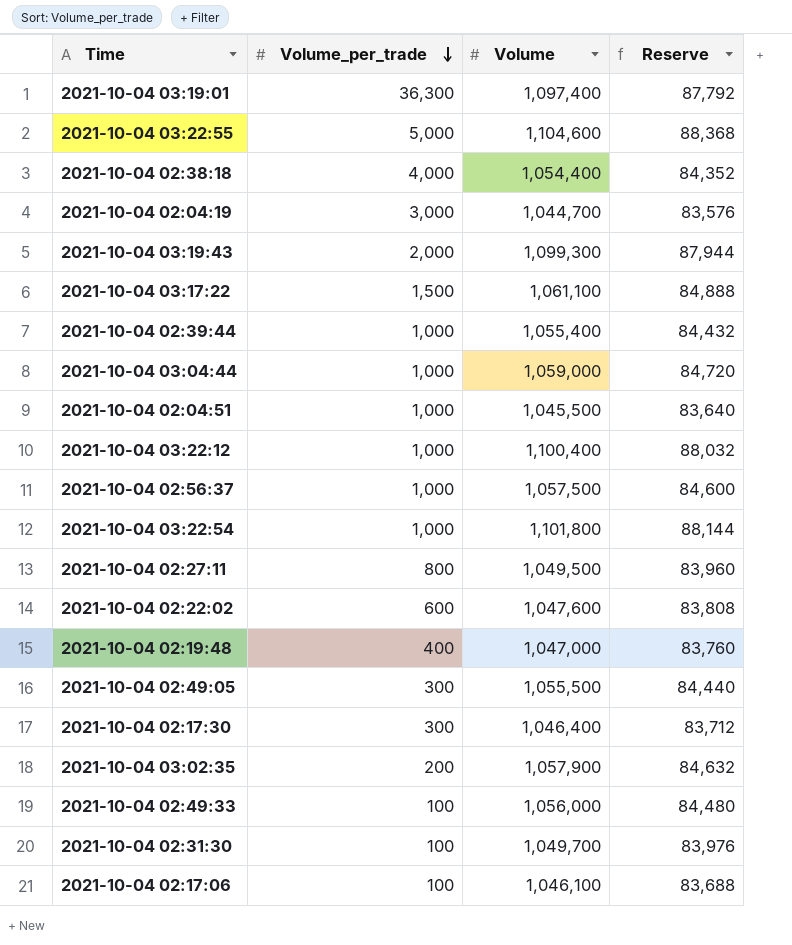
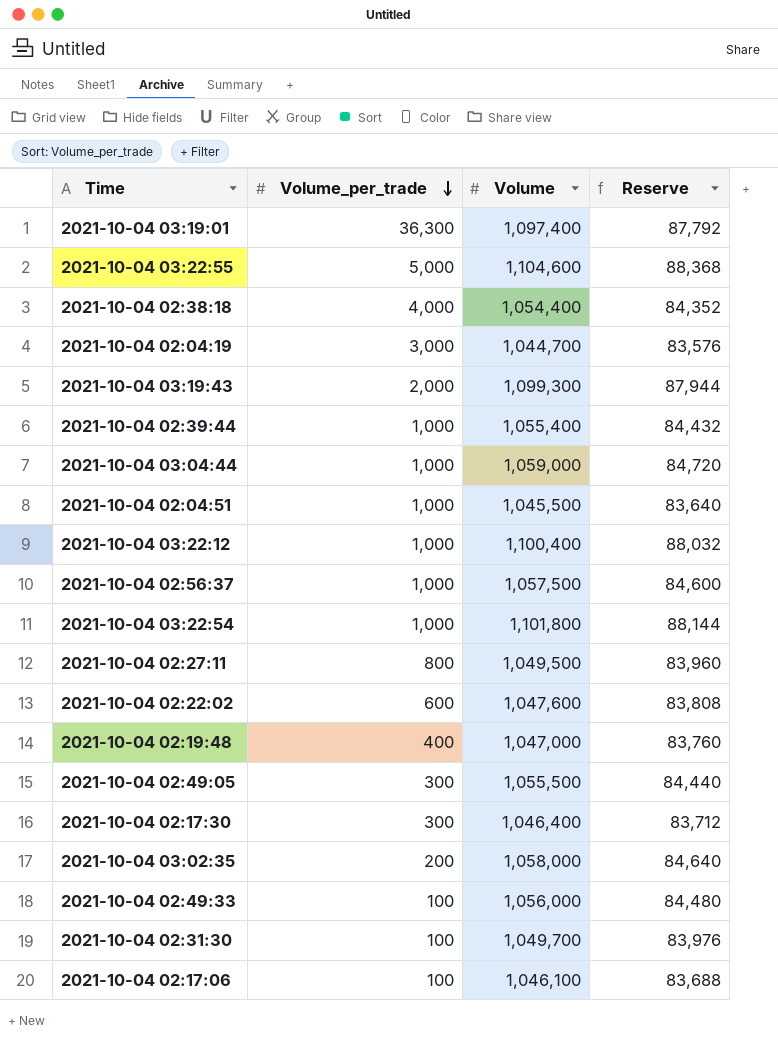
row 2021-10-04 03:17:22: 1,500 | 1,061,100 | 84,888 -> none
2021-10-04 03:02:35 | Volume: 1,057,900 -> 1,058,000
2021-10-04 03:02:35 | Reserve: 84,632 -> 84,640

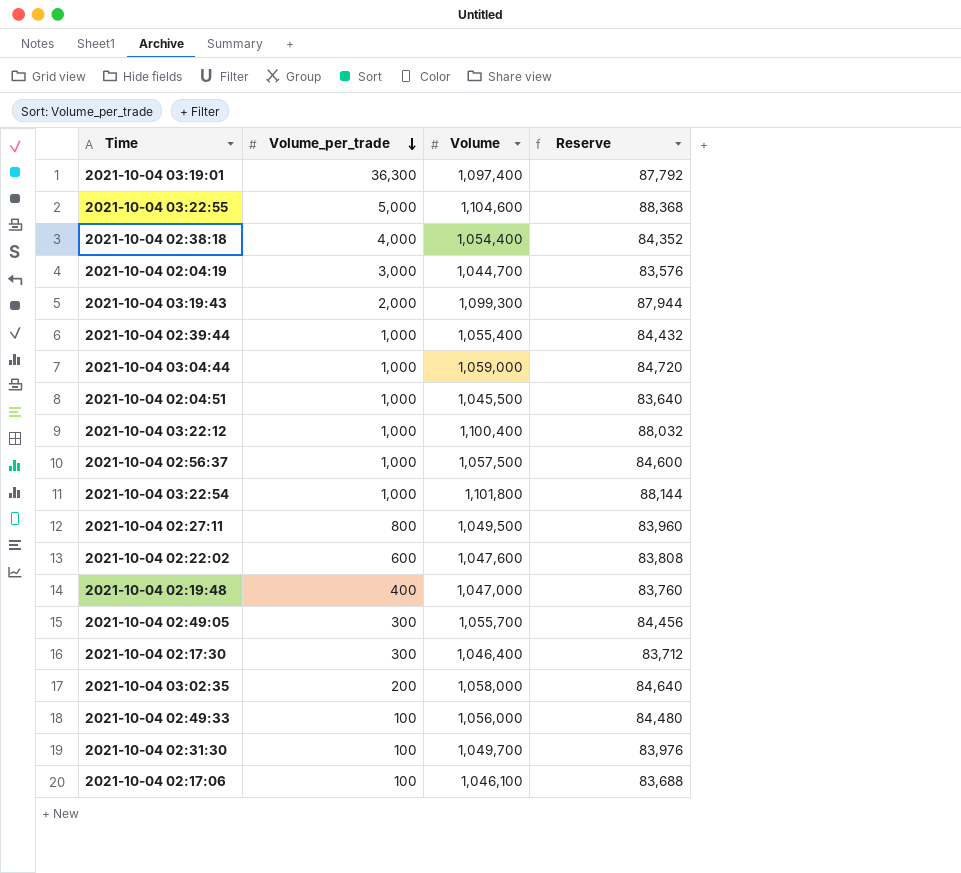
2021-10-04 02:49:05 | Volume: 1,055,500 -> 1,055,700
2021-10-04 02:49:05 | Reserve: 84,440 -> 84,456

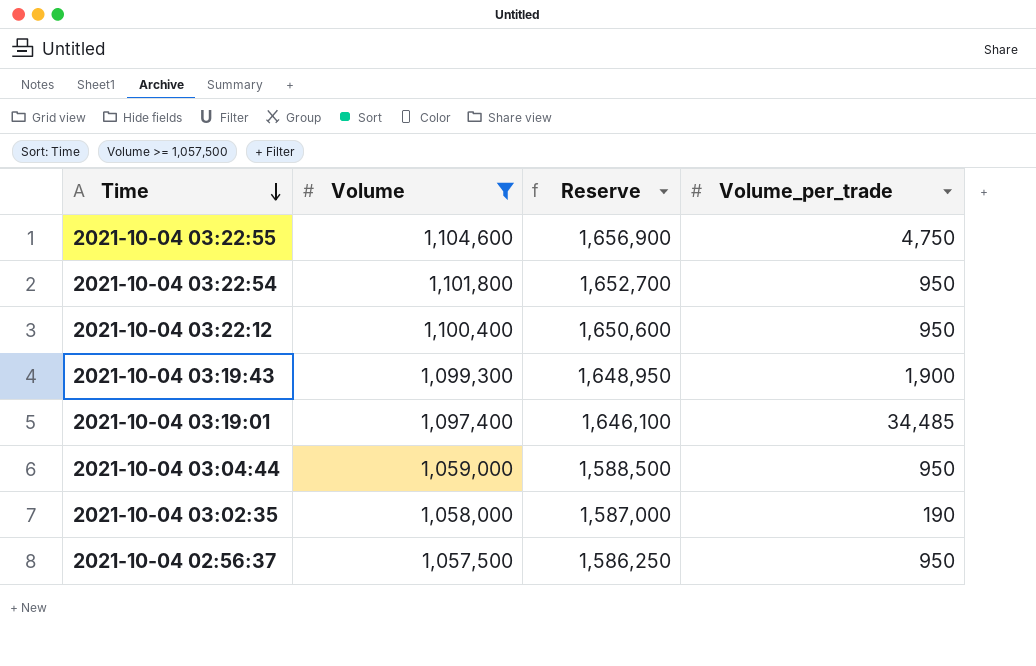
filter: none -> Volume >= 1,057,500
row order: Volume_per_trade descending -> Time descending
column Reserve | formula: [Volume] * 0.08 -> [Volume] * 1.5
column Volume_per_trade | position: 2 -> 4
2021-10-04 03:22:55 | Volume_per_trade: 5,000 -> 4,750
2021-10-04 03:22:54 | Volume_per_trade: 1,000 -> 950
2021-10-04 03:22:12 | Volume_per_trade: 1,000 -> 950
2021-10-04 03:19:43 | Volume_per_trade: 2,000 -> 1,900
2021-10-04 03:19:01 | Volume_per_trade: 36,300 -> 34,485
2021-10-04 03:04:44 | Volume_per_trade: 1,000 -> 950
2021-10-04 03:02:35 | Volume_per_trade: 200 -> 190
2021-10-04 02:56:37 | Volume_per_trade: 1,000 -> 950

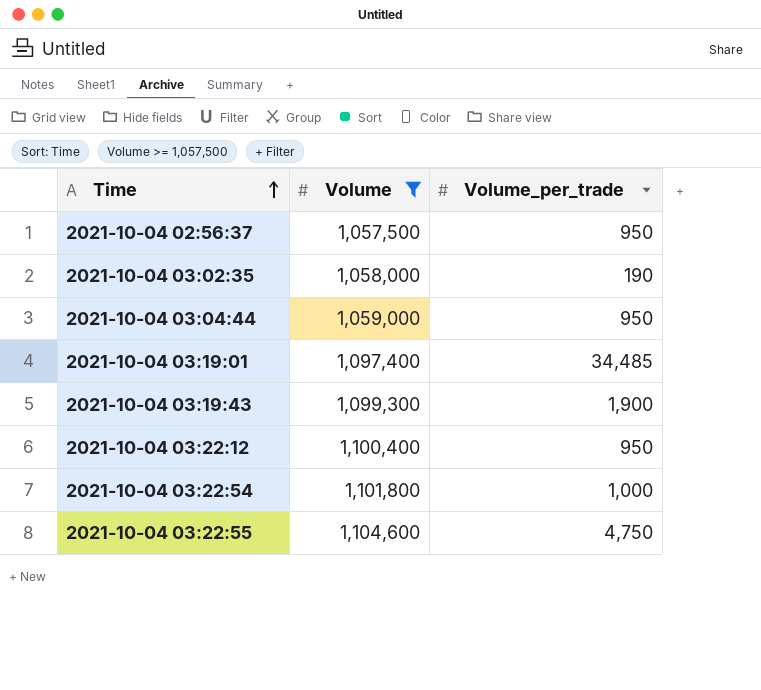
row order: Time descending -> Time ascending
column Reserve | formula: [Volume] * 1.5 -> none
2021-10-04 03:22:54 | Volume_per_trade: 950 -> 1,000

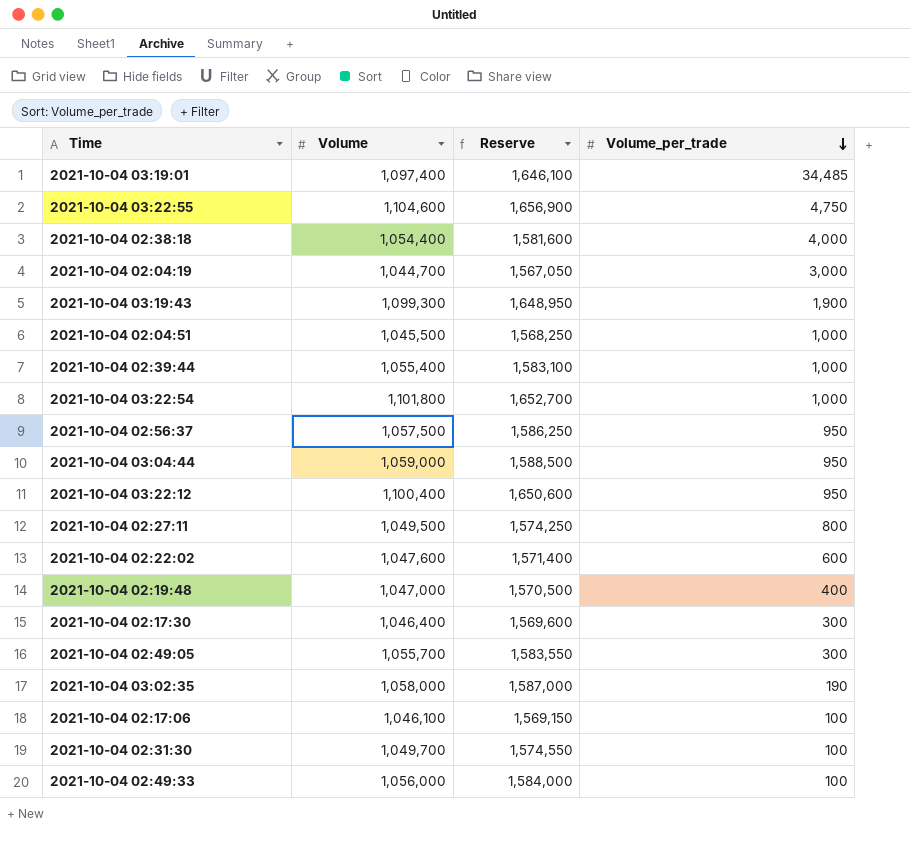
filter: Volume >= 1,057,500 -> none
row order: Time ascending -> Volume_per_trade descending
column Reserve | formula: none -> [Volume] * 1.5

